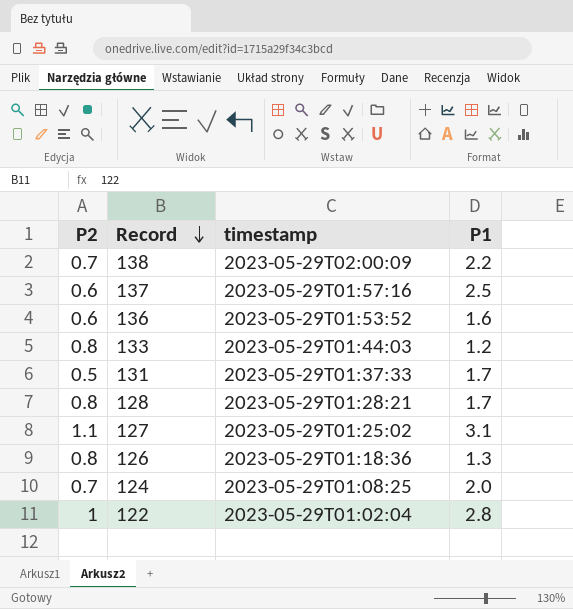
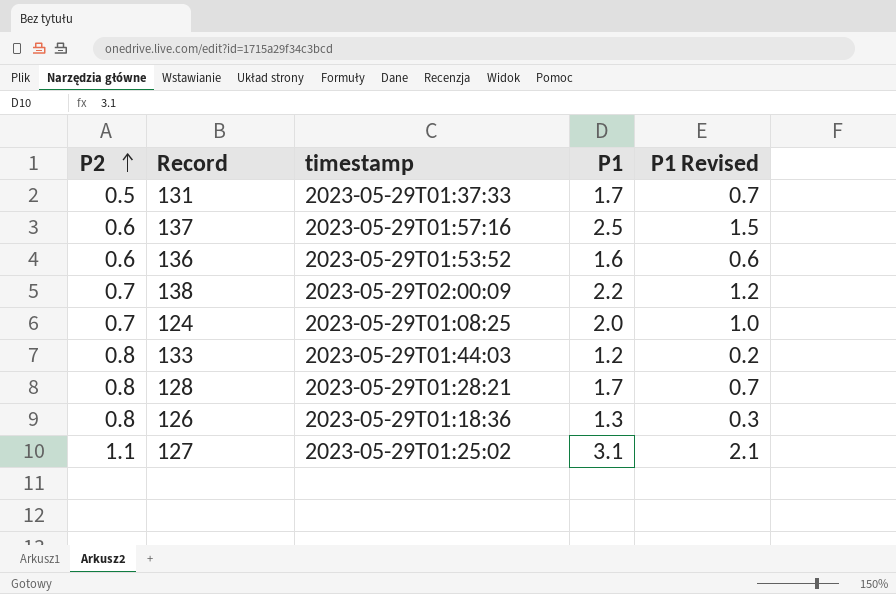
row order: Record descending -> P2 ascending
column P1 Revised | formula: none -> [P1] - 1
row 122: 1 | 2023-05-29T01:02:04 | 2.8 -> none

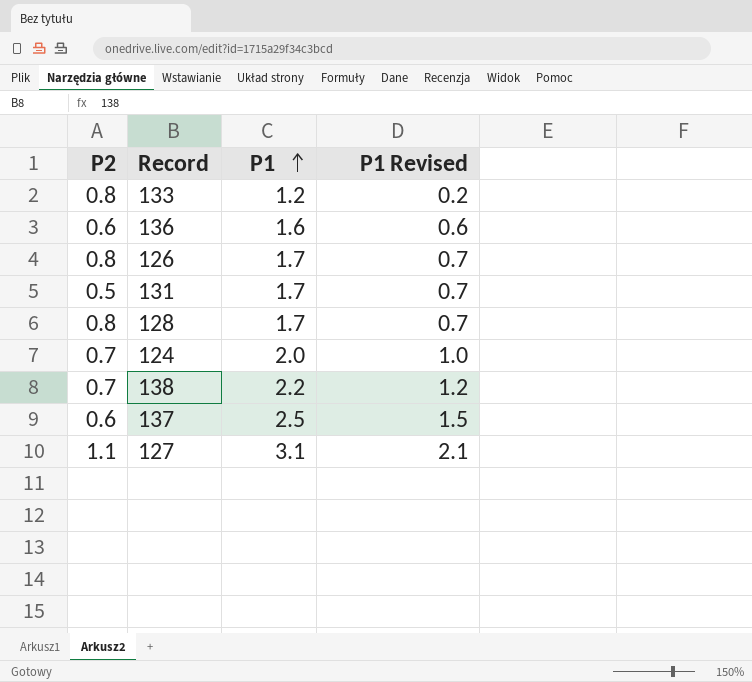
row order: P2 ascending -> P1 ascending
column timestamp | position: 3 -> none
126 | P1: 1.3 -> 1.7
126 | P1 Revised: 0.3 -> 0.7

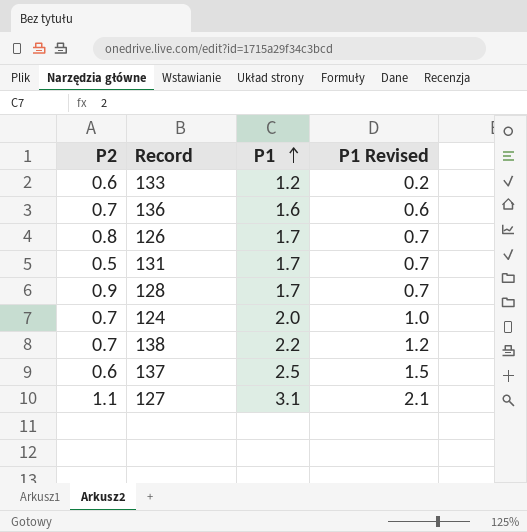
133 | P2: 0.8 -> 0.6
136 | P2: 0.6 -> 0.7
128 | P2: 0.8 -> 0.9

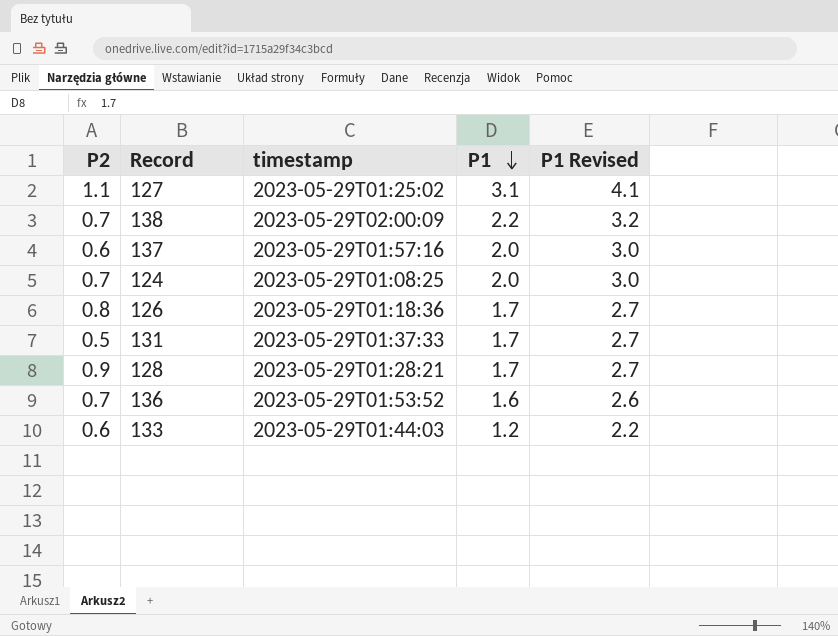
row order: P1 ascending -> P1 descending
column timestamp | position: none -> 3
column P1 Revised | formula: [P1] - 1 -> [P1] + 1
137 | P1: 2.5 -> 2.0

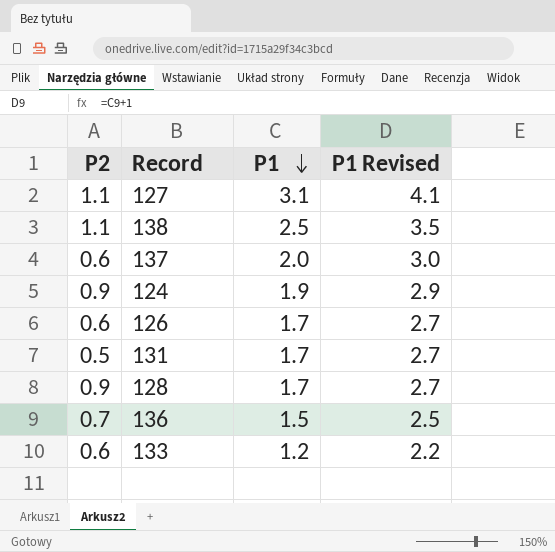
column timestamp | position: 3 -> none
138 | P2: 0.7 -> 1.1
138 | P1: 2.2 -> 2.5
138 | P1 Revised: 3.2 -> 3.5
124 | P2: 0.7 -> 0.9
124 | P1: 2.0 -> 1.9
124 | P1 Revised: 3.0 -> 2.9
126 | P2: 0.8 -> 0.6
136 | P1: 1.6 -> 1.5
136 | P1 Revised: 2.6 -> 2.5

